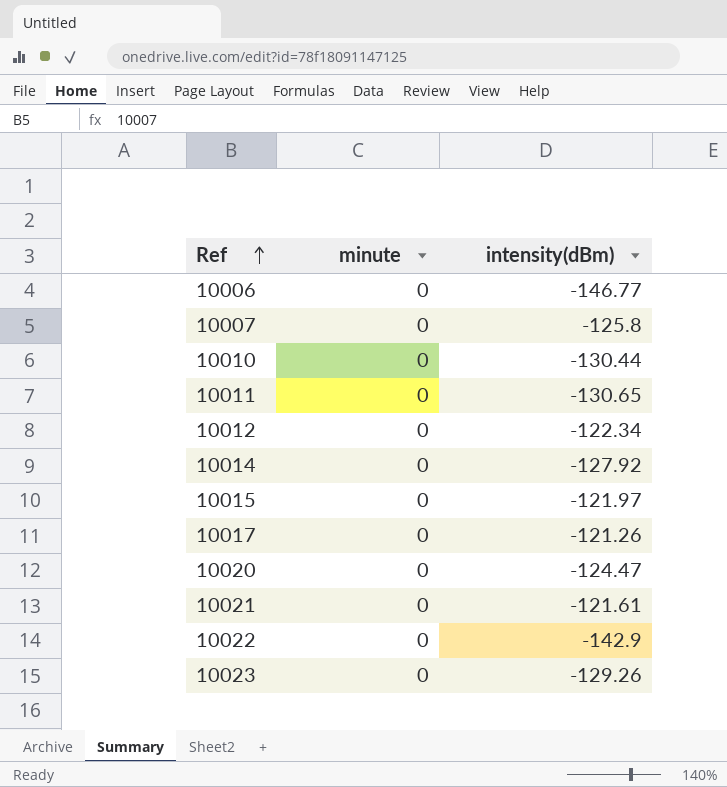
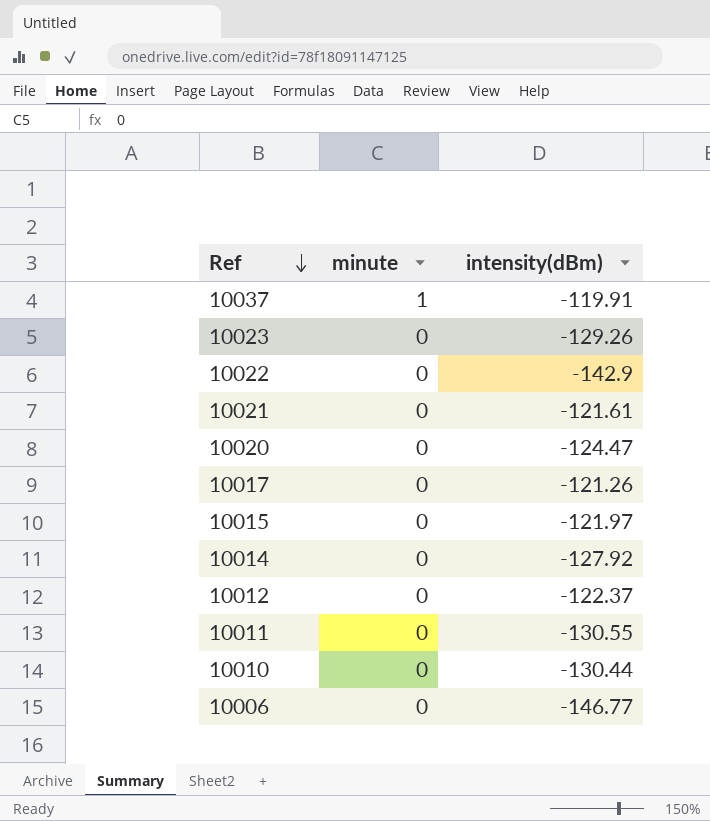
row order: Ref ascending -> Ref descending
row 10007: 0 | -125.8 -> none
row 10037: none -> 1 | -119.91
10012 | intensity(dBm): -122.34 -> -122.37
10011 | intensity(dBm): -130.65 -> -130.55

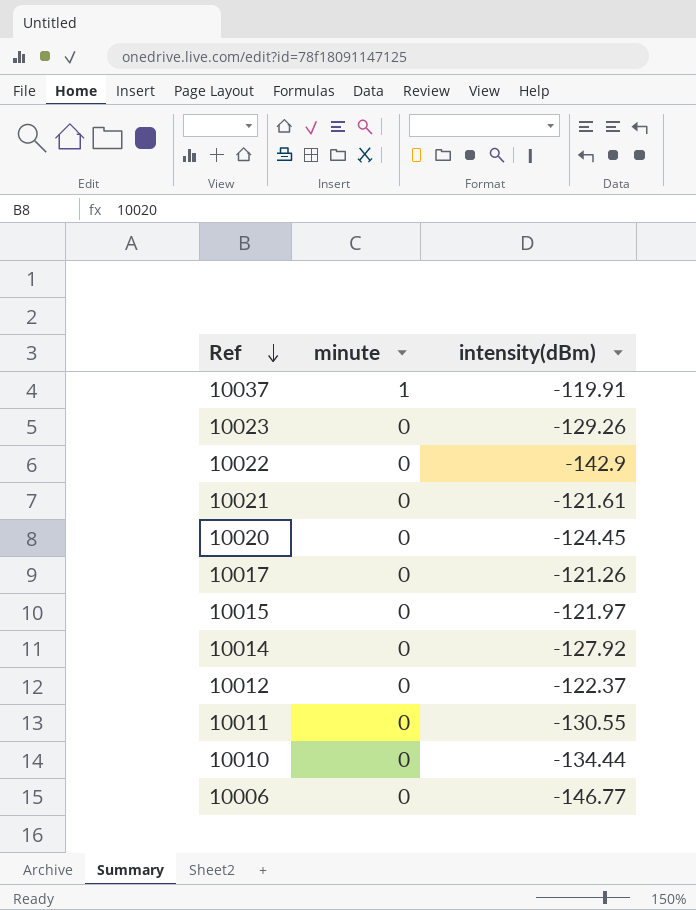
10020 | intensity(dBm): -124.47 -> -124.45
10010 | intensity(dBm): -130.44 -> -134.44

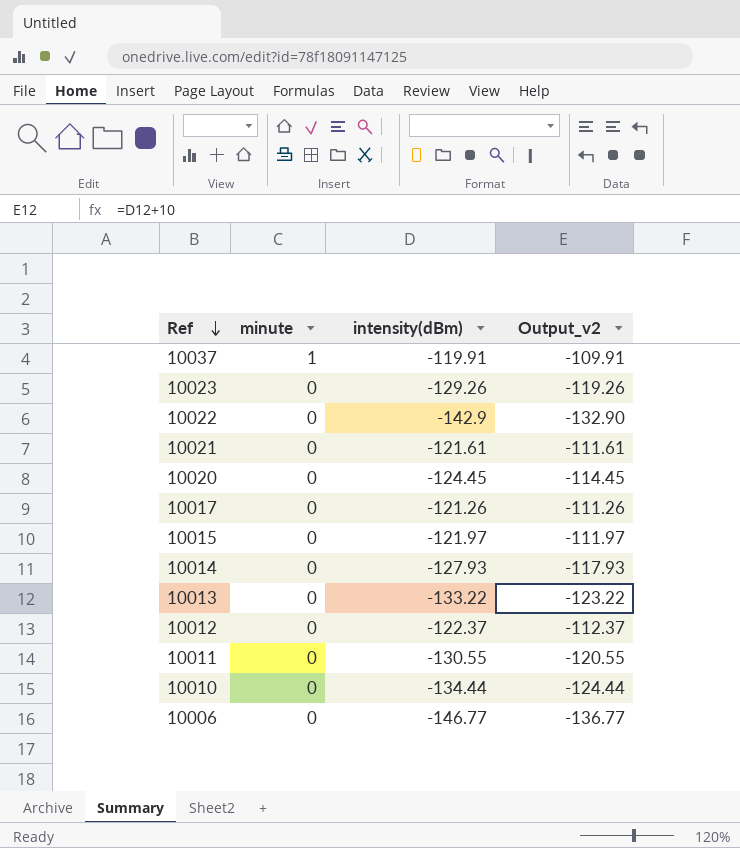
column Output_v2 | formula: none -> [intensity(dBm)] + 10
10014 | intensity(dBm): -127.92 -> -127.93
row 10013: none -> 0 | -133.22 | -123.22

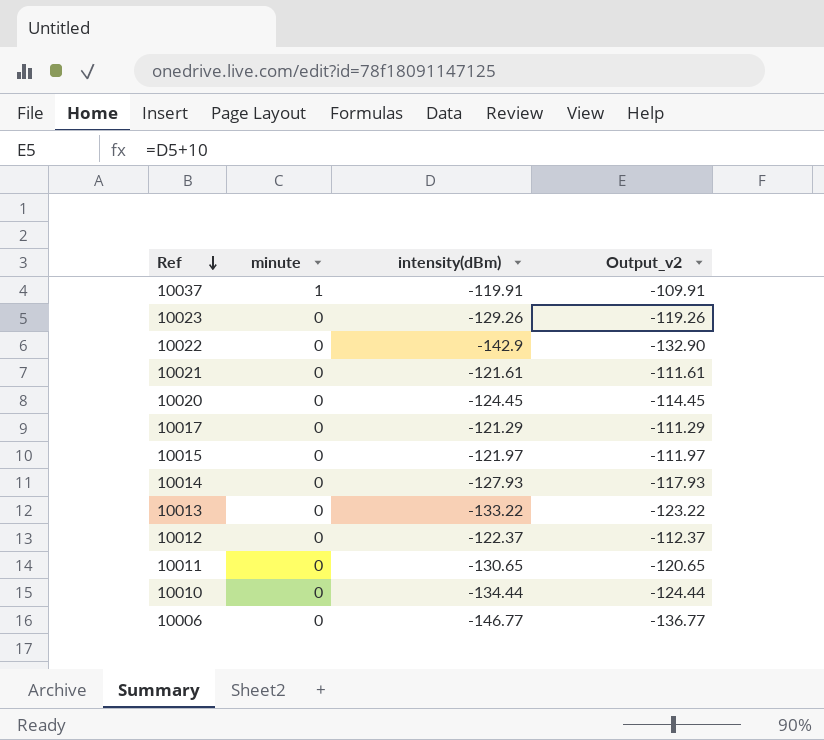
10017 | intensity(dBm): -121.26 -> -121.29
10017 | Output_v2: -111.26 -> -111.29
10011 | intensity(dBm): -130.55 -> -130.65
10011 | Output_v2: -120.55 -> -120.65

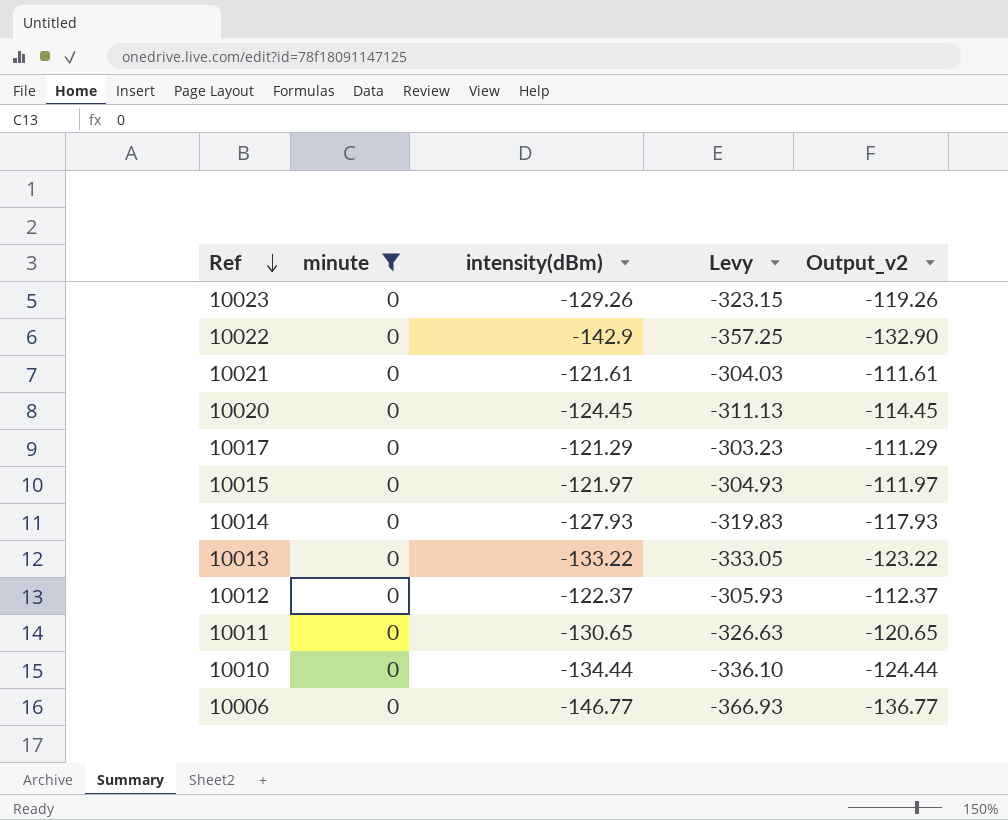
filter: none -> minute = 0
column Levy | formula: none -> [intensity(dBm)] * 2.5

